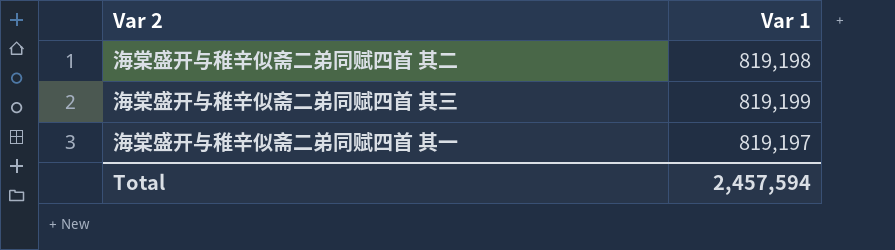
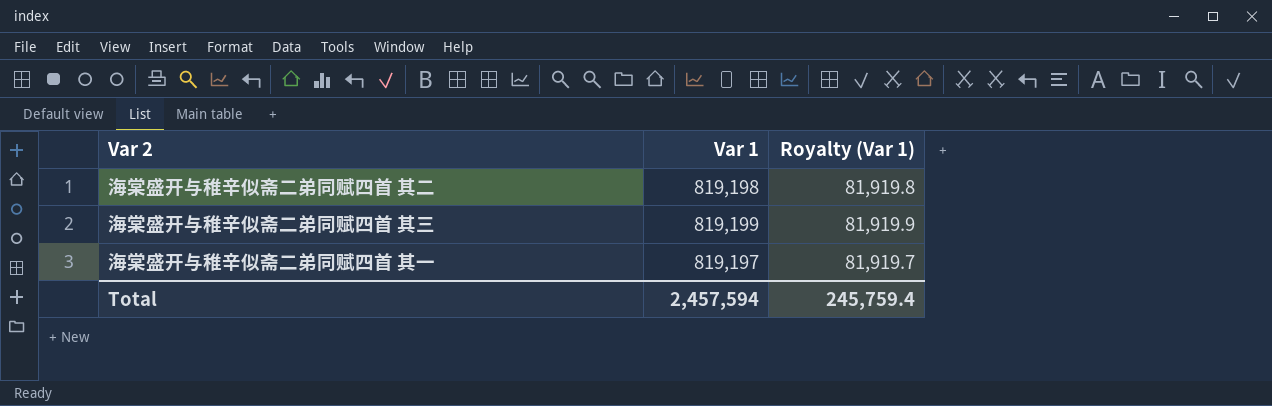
column Royalty (Var 1) | formula: none -> [Var 1] * 0.1

